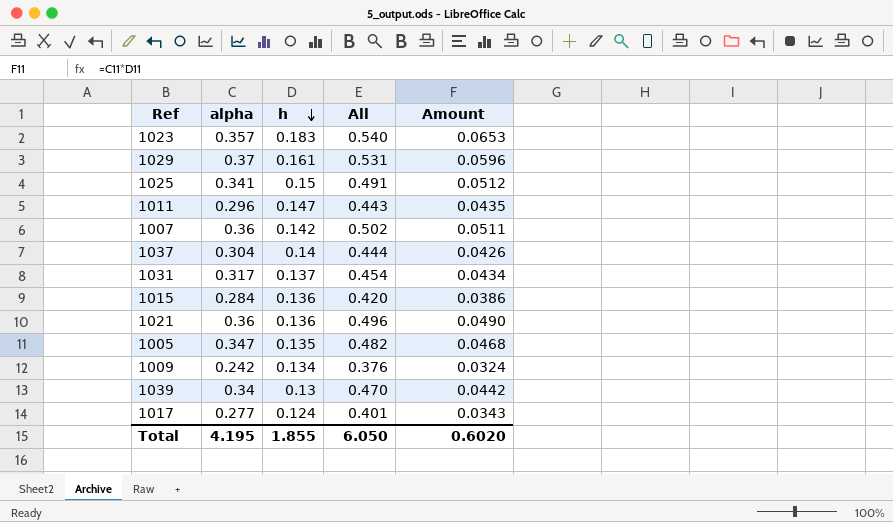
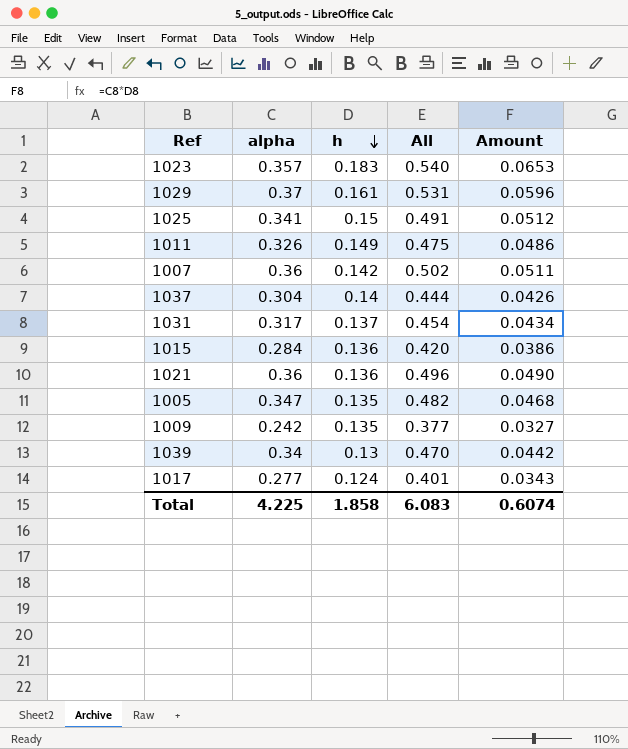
1011 | alpha: 0.296 -> 0.326
1011 | h: 0.147 -> 0.149
1011 | All: 0.443 -> 0.475
1011 | Amount: 0.0435 -> 0.0486
1009 | h: 0.134 -> 0.135
1009 | All: 0.376 -> 0.377
1009 | Amount: 0.0324 -> 0.0327
Total | alpha: 4.195 -> 4.225
Total | h: 1.855 -> 1.858
Total | All: 6.050 -> 6.083
Total | Amount: 0.6020 -> 0.6074

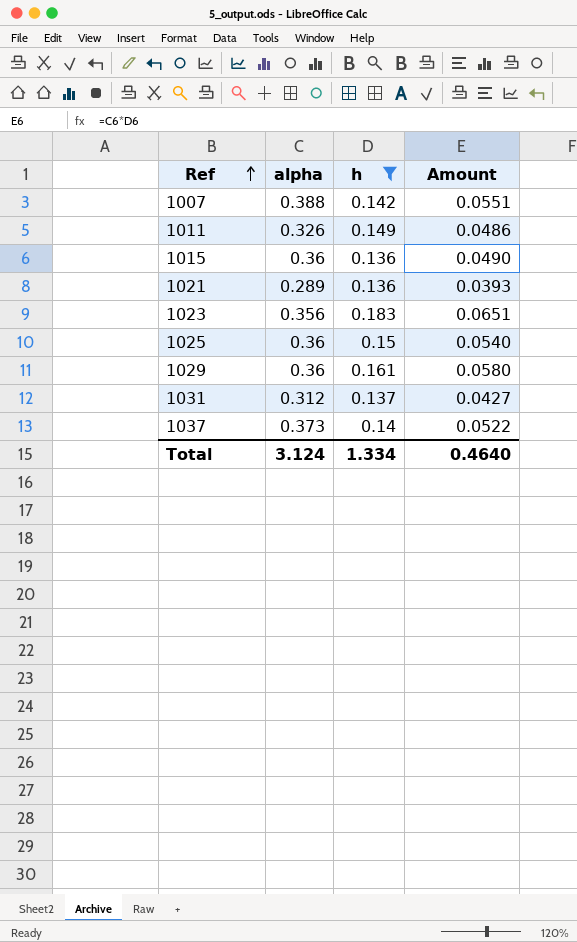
filter: none -> h >= 0.136
row order: h descending -> Ref ascending
column All | formula: [alpha] + [h] -> none
1007 | alpha: 0.36 -> 0.388
1007 | Amount: 0.0511 -> 0.0551
1015 | alpha: 0.284 -> 0.36
1015 | Amount: 0.0386 -> 0.0490
1021 | alpha: 0.36 -> 0.289
1021 | Amount: 0.0490 -> 0.0393
1023 | alpha: 0.357 -> 0.356
1023 | Amount: 0.0653 -> 0.0651
1025 | alpha: 0.341 -> 0.36
1025 | Amount: 0.0512 -> 0.0540
1029 | alpha: 0.37 -> 0.36
1029 | Amount: 0.0596 -> 0.0580
1031 | alpha: 0.317 -> 0.312
1031 | Amount: 0.0434 -> 0.0427
1037 | alpha: 0.304 -> 0.373
1037 | Amount: 0.0426 -> 0.0522
Total | alpha: 4.225 -> 3.124
Total | h: 1.858 -> 1.334
Total | Amount: 0.6074 -> 0.4640

